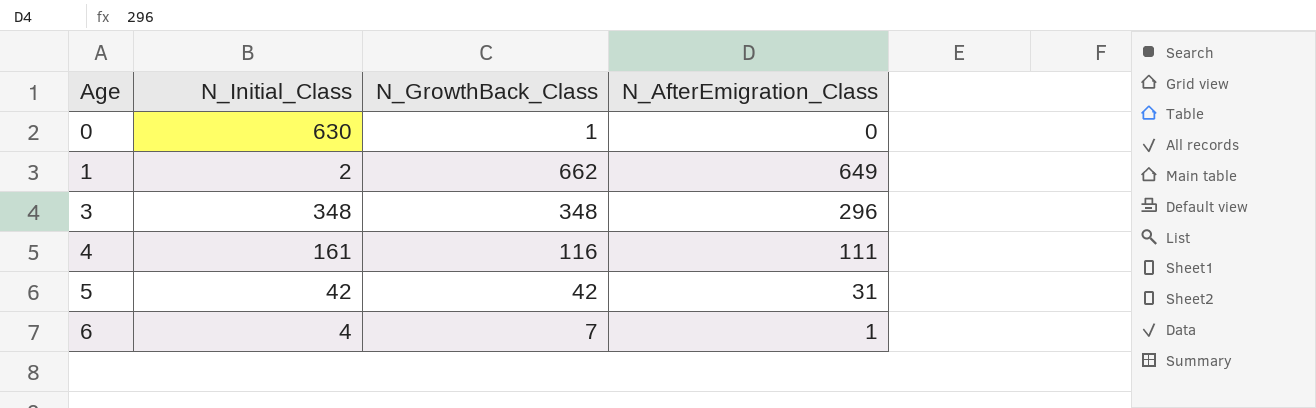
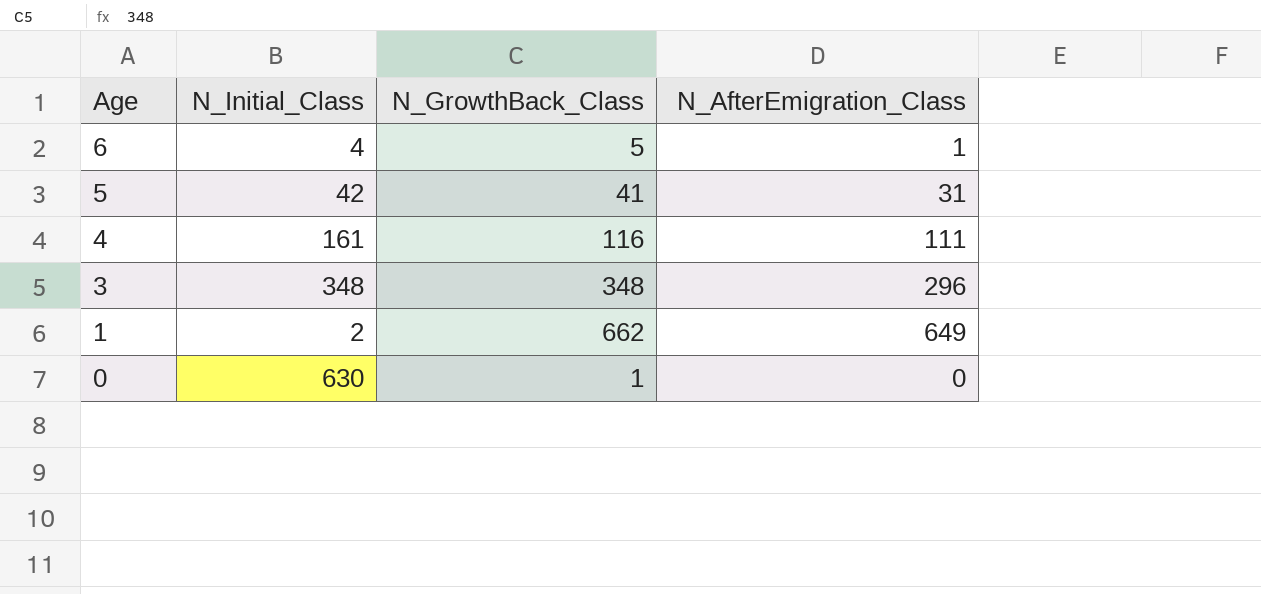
row order: Age ascending -> Age descending
6 | N_GrowthBack_Class: 7 -> 5
5 | N_GrowthBack_Class: 42 -> 41

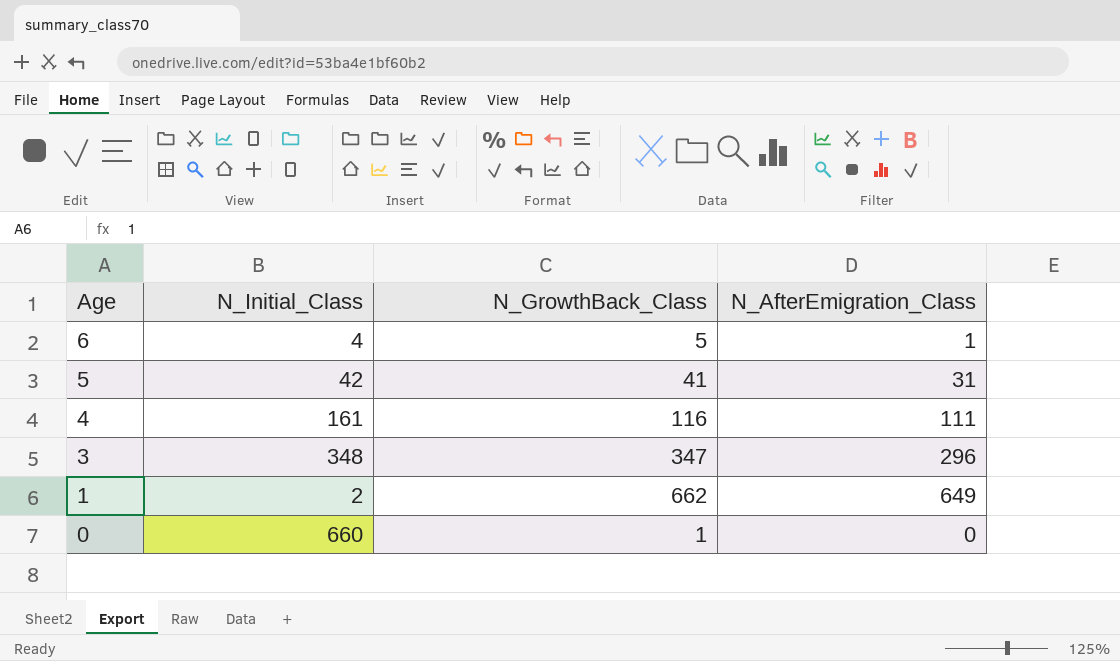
3 | N_GrowthBack_Class: 348 -> 347
0 | N_Initial_Class: 630 -> 660

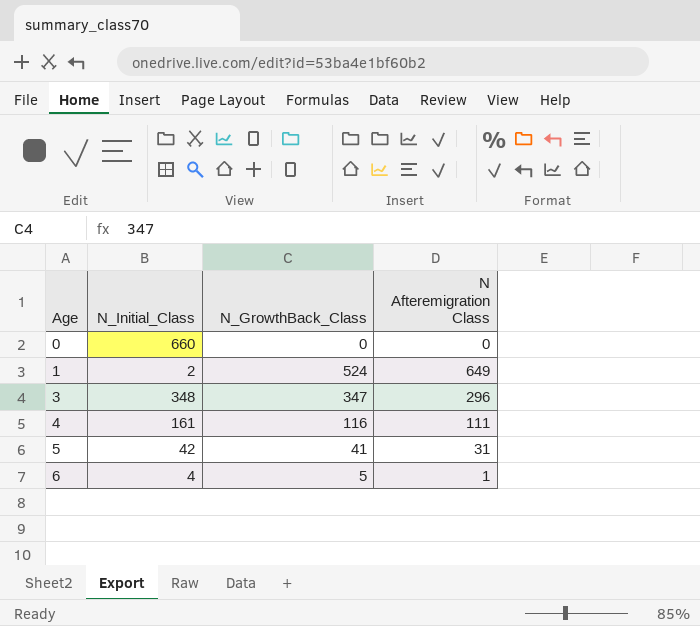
row order: Age descending -> Age ascending
column name: N_AfterEmigration_Class -> N Afteremigration Class
0 | N_GrowthBack_Class: 1 -> 0
1 | N_GrowthBack_Class: 662 -> 524

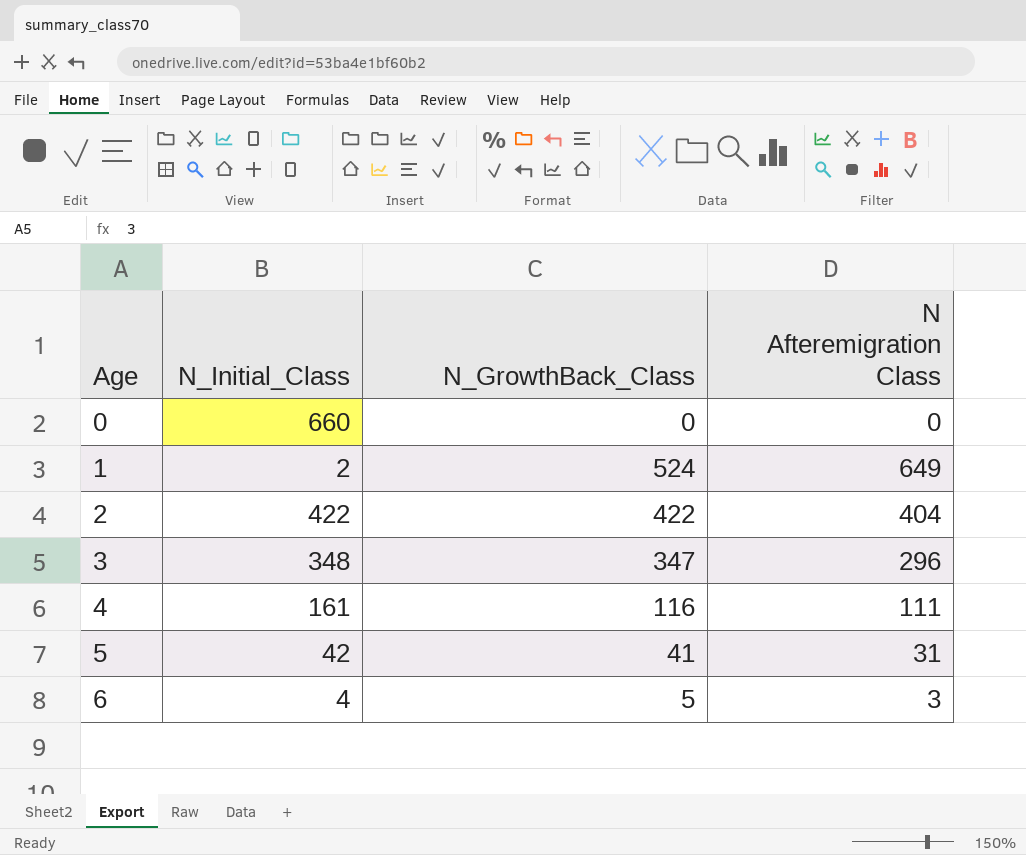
row 2: none -> 422 | 422 | 404
6 | N Afteremigration Class: 1 -> 3

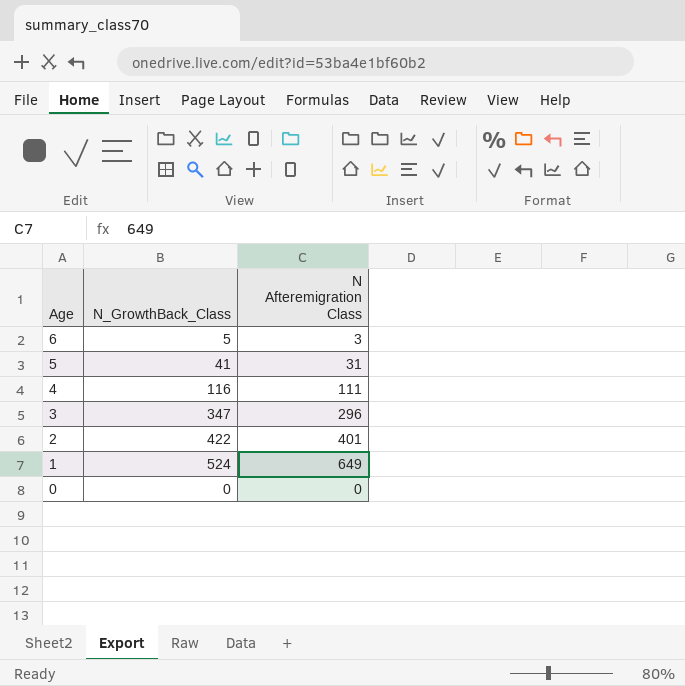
row order: Age ascending -> Age descending
column N_Initial_Class | position: 2 -> none
2 | N Afteremigration Class: 404 -> 401

